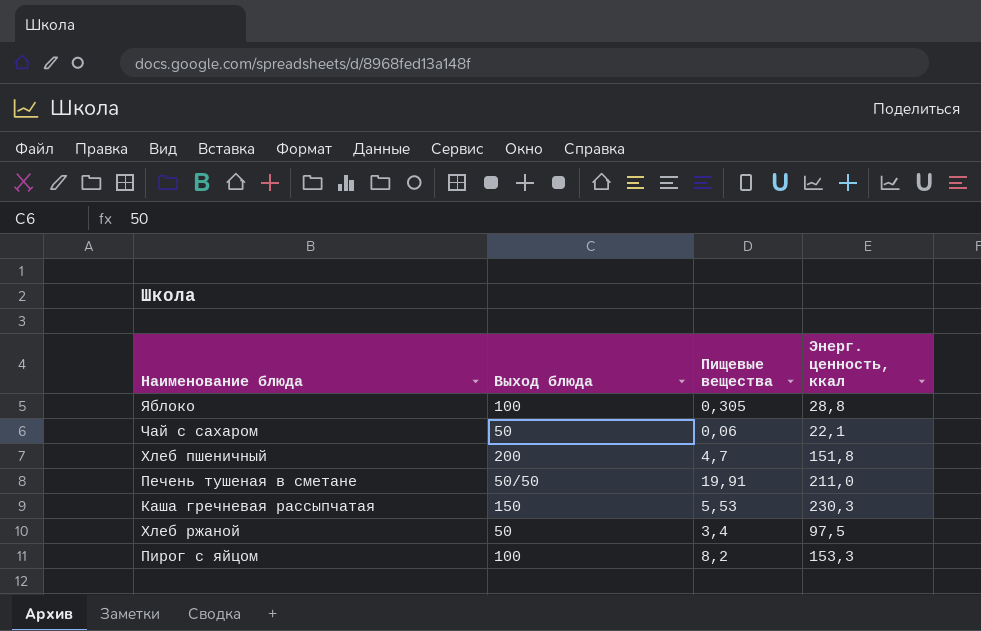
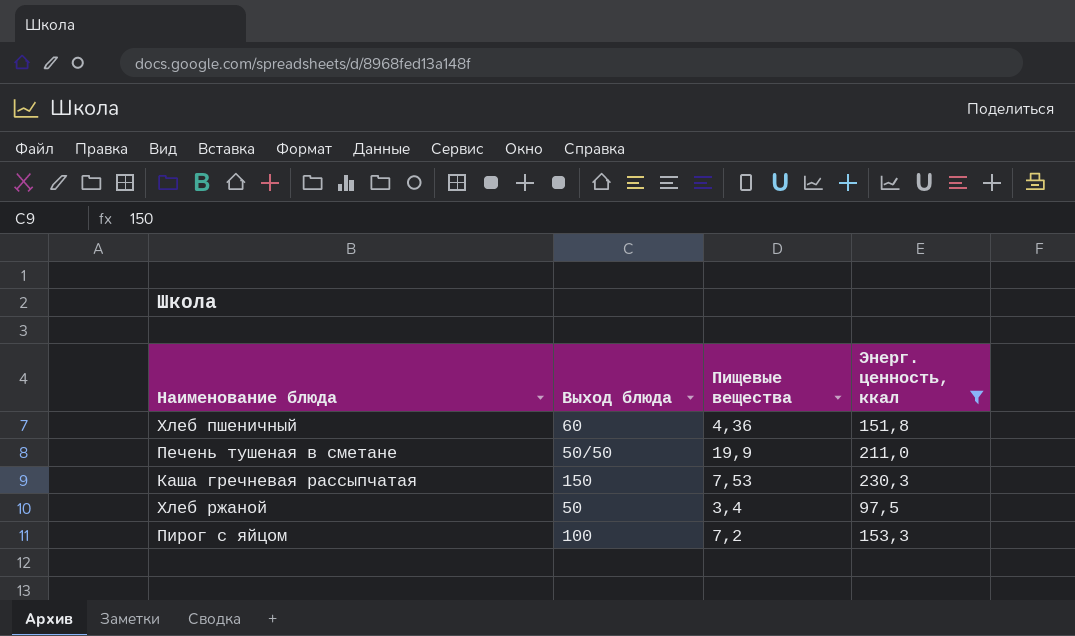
filter: none -> Энерг. ценность, ккал >= 97,5
Хлеб пшеничный | Выход блюда: 200 -> 60
Хлеб пшеничный | Пищевые вещества: 4,7 -> 4,36
Печень тушеная в сметане | Пищевые вещества: 19,91 -> 19,9
Каша гречневая рассыпчатая | Пищевые вещества: 5,53 -> 7,53
Пирог с яйцом | Пищевые вещества: 8,2 -> 7,2

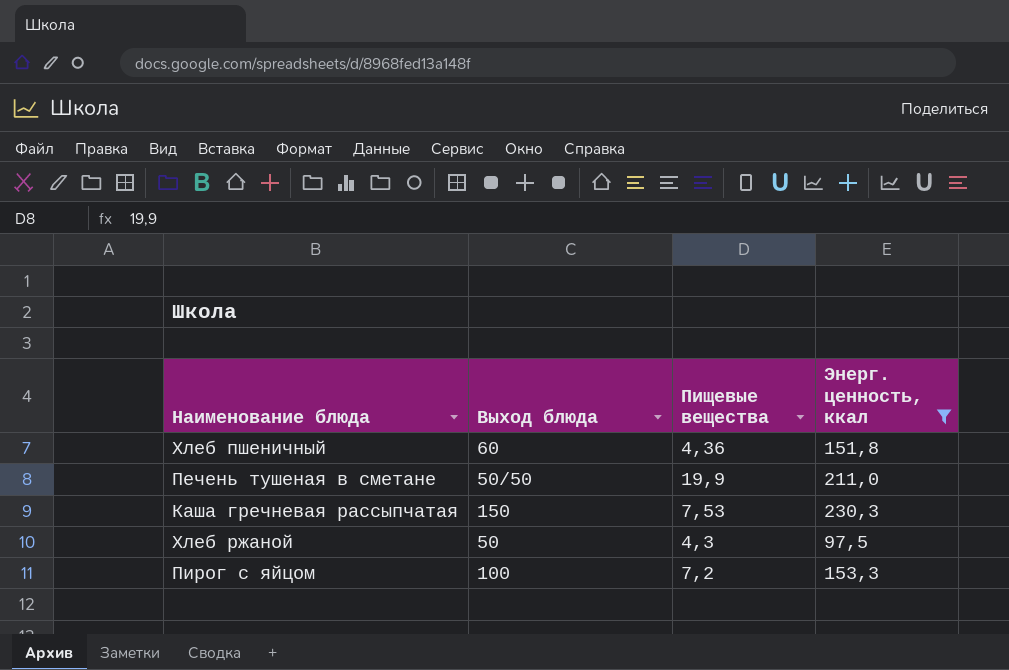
Хлеб ржаной | Пищевые вещества: 3,4 -> 4,3

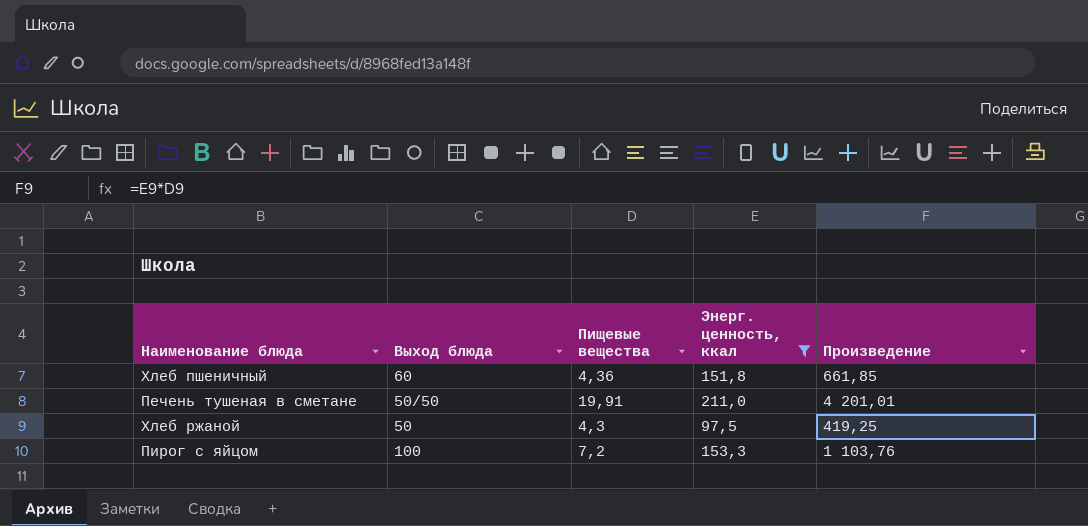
column Произведение | formula: none -> [Пищевые вещества] * [Энерг. ценность, ккал]
row Каша гречневая рассыпчатая: 150 | 7,53 | 230,3 -> none
Печень тушеная в сметане | Пищевые вещества: 19,9 -> 19,91

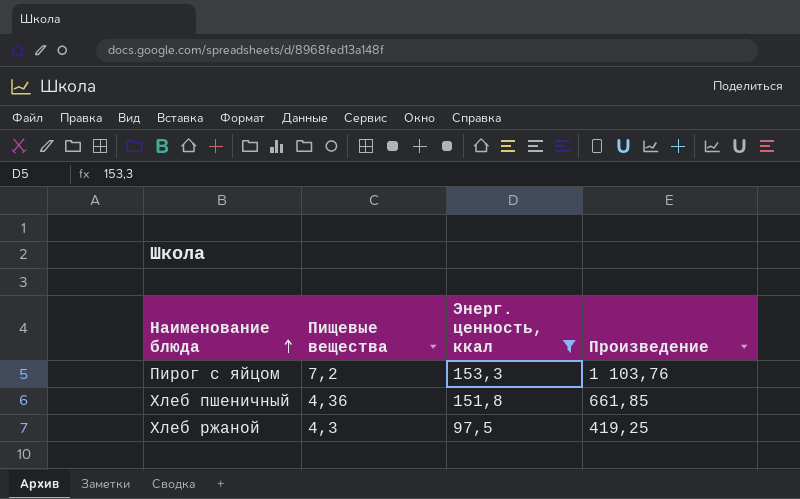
row order: none -> Наименование блюда ascending
column Выход блюда | position: 2 -> none
row Печень тушеная в сметане: 50/50 | 19,91 | 211,0 | 4 201,01 -> none

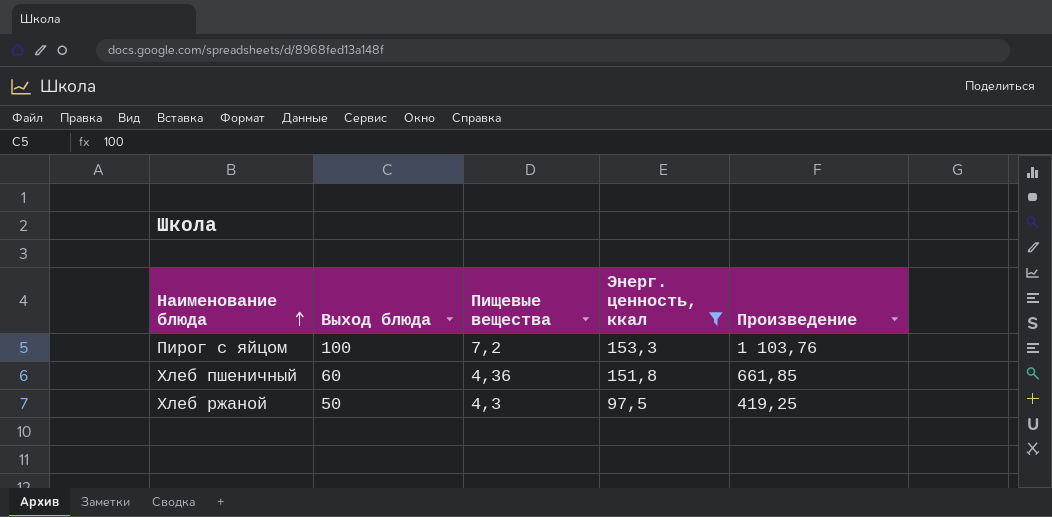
column Выход блюда | position: none -> 2

